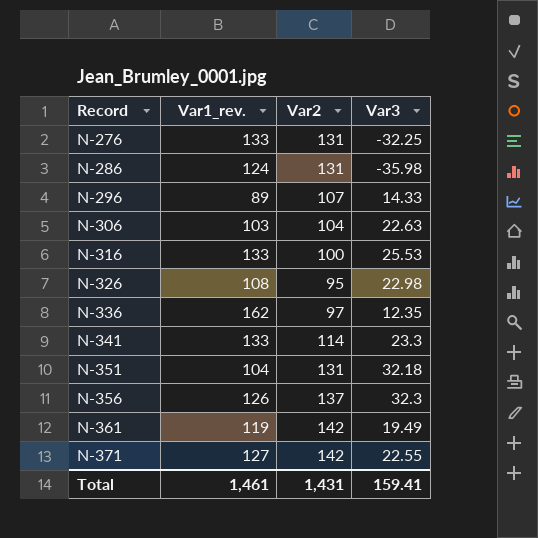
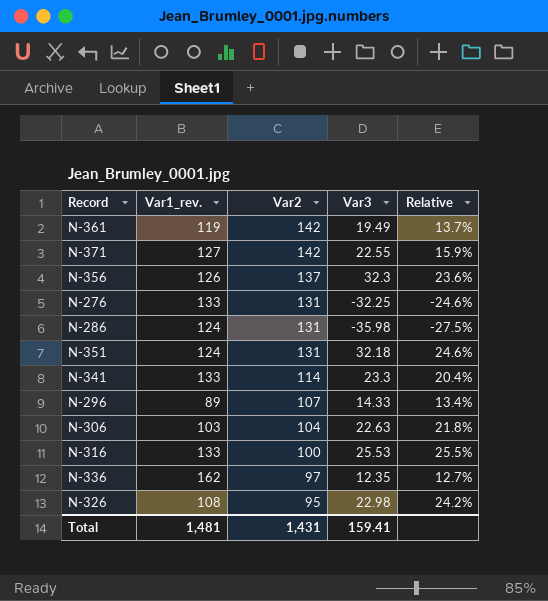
row order: Record ascending -> Var2 descending
column Relative | formula: none -> [Var3] / [Var2]
N-351 | Var1_rev.: 104 -> 124
Total | Var1_rev.: 1,461 -> 1,481

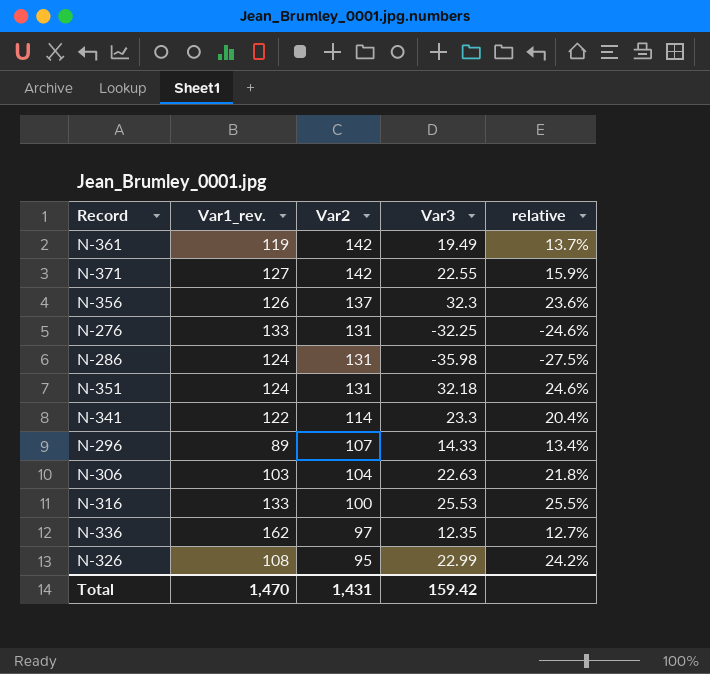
column name: Relative -> relative
N-341 | Var1_rev.: 133 -> 122
N-326 | Var3: 22.98 -> 22.99
Total | Var1_rev.: 1,481 -> 1,470
Total | Var3: 159.41 -> 159.42

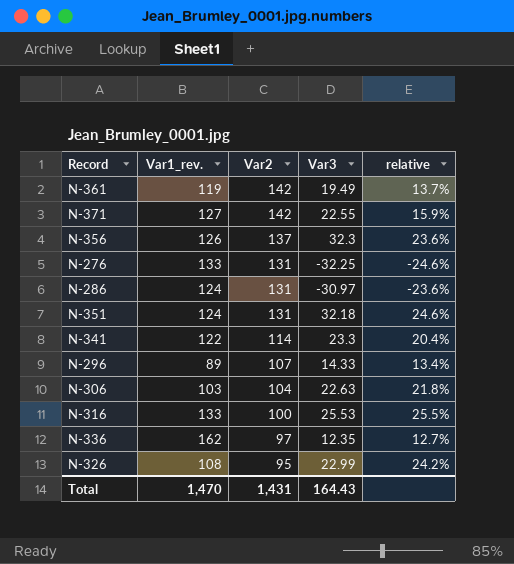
N-286 | Var3: -35.98 -> -30.97
N-286 | relative: -27.5% -> -23.6%
Total | Var3: 159.42 -> 164.43

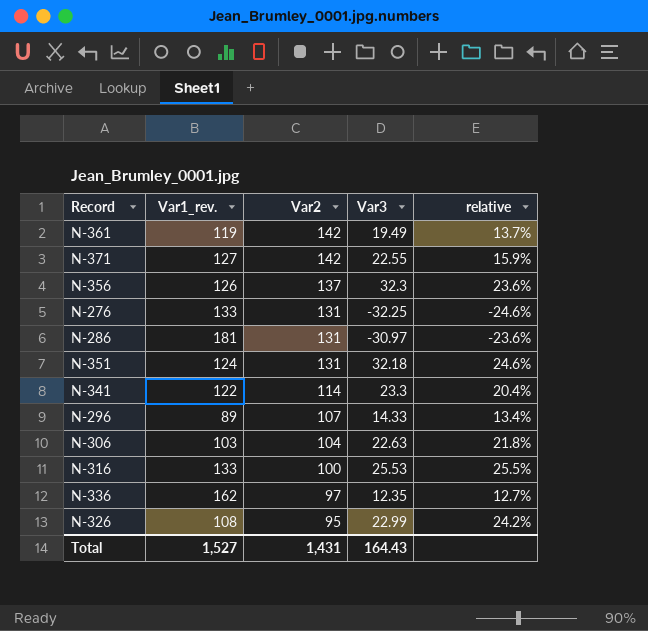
N-286 | Var1_rev.: 124 -> 181
Total | Var1_rev.: 1,470 -> 1,527

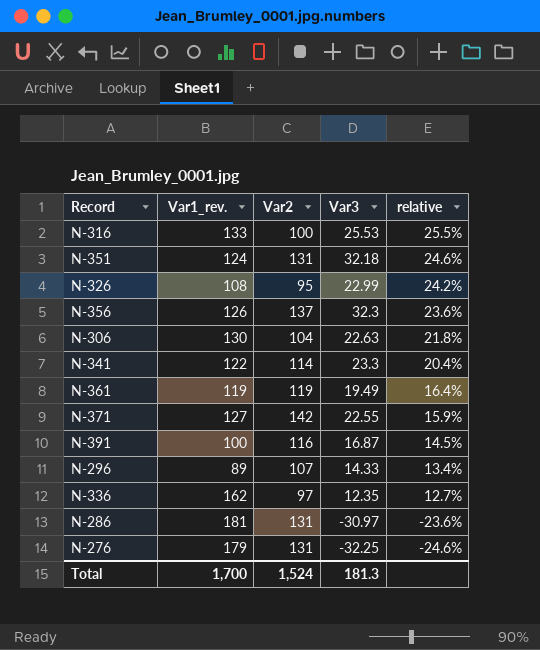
row order: Var2 descending -> relative descending
N-306 | Var1_rev.: 103 -> 130
N-361 | Var2: 142 -> 119
N-361 | relative: 13.7% -> 16.4%
row N-391: none -> 100 | 116 | 16.87 | 14.5%
N-276 | Var1_rev.: 133 -> 179
Total | Var1_rev.: 1,527 -> 1,700
Total | Var2: 1,431 -> 1,524
Total | Var3: 164.43 -> 181.3

